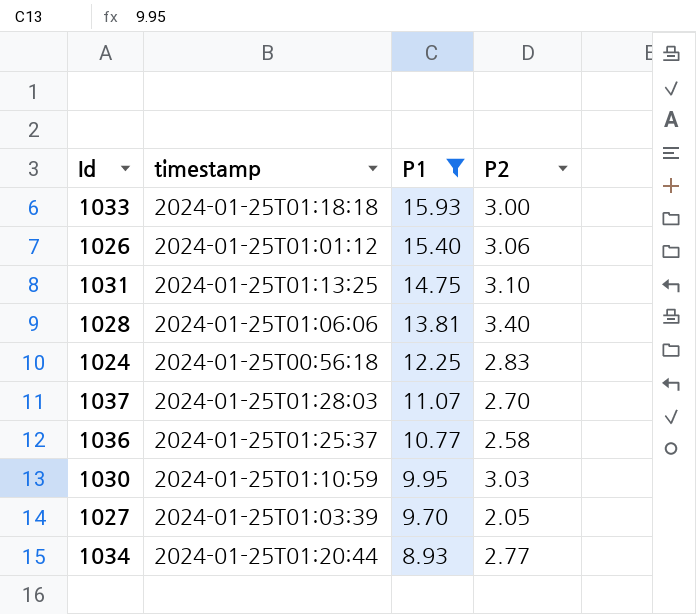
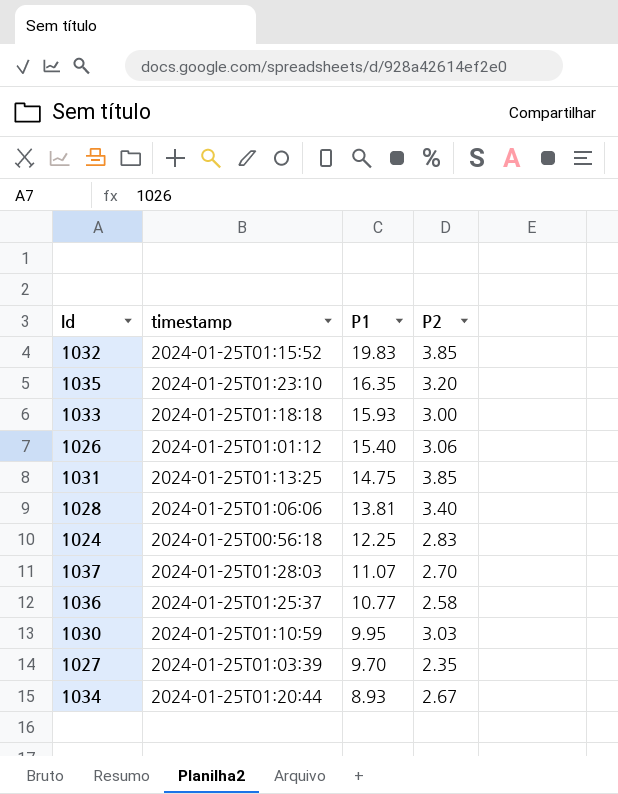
filter: P1 <= 15.93 -> none
1031 | P2: 3.10 -> 3.85
1027 | P2: 2.05 -> 2.35
1034 | P2: 2.77 -> 2.67

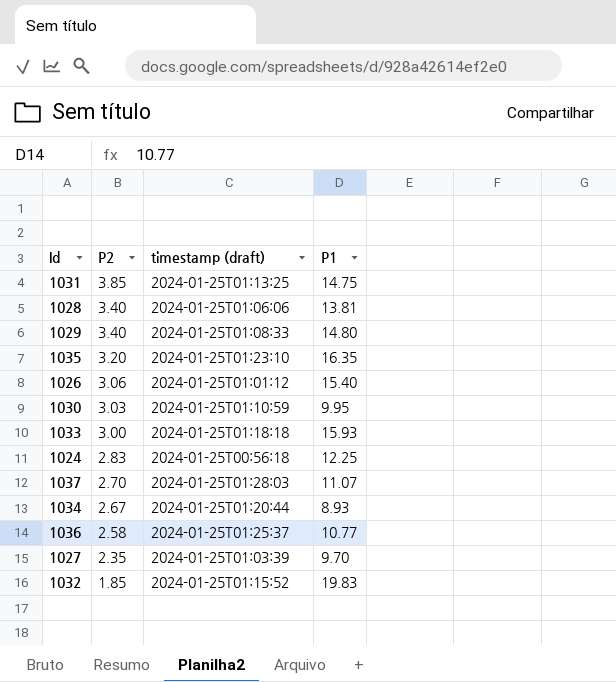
row order: P1 descending -> P2 descending
column P2 | position: 4 -> 2
column name: timestamp -> timestamp (draft)
row 1029: none -> 3.40 | 2024-01-25T01:08:33 | 14.80
1032 | P2: 3.85 -> 1.85

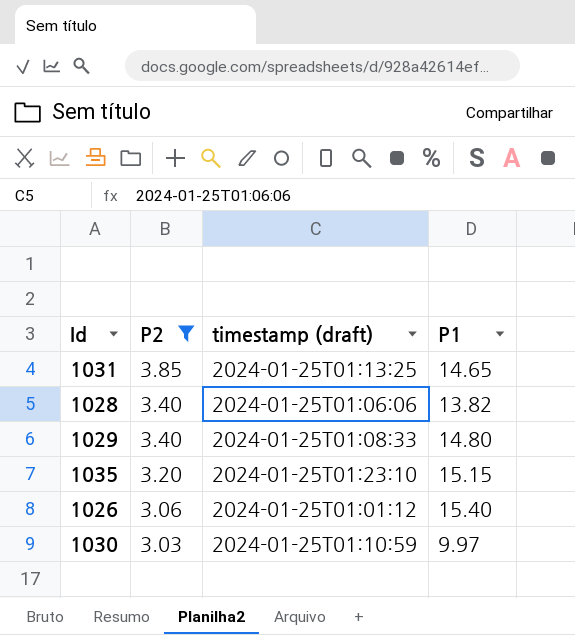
filter: none -> P2 >= 3.03
1031 | P1: 14.75 -> 14.65
1028 | P1: 13.81 -> 13.82
1035 | P1: 16.35 -> 15.15
1030 | P1: 9.95 -> 9.97

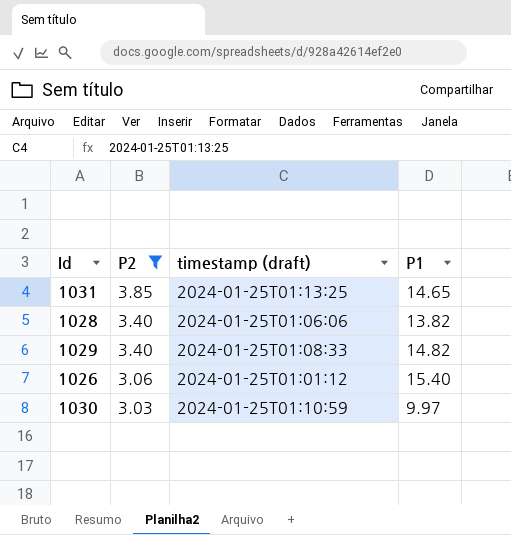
row 1035: 3.20 | 2024-01-25T01:23:10 | 15.15 -> none
1029 | P1: 14.80 -> 14.82

